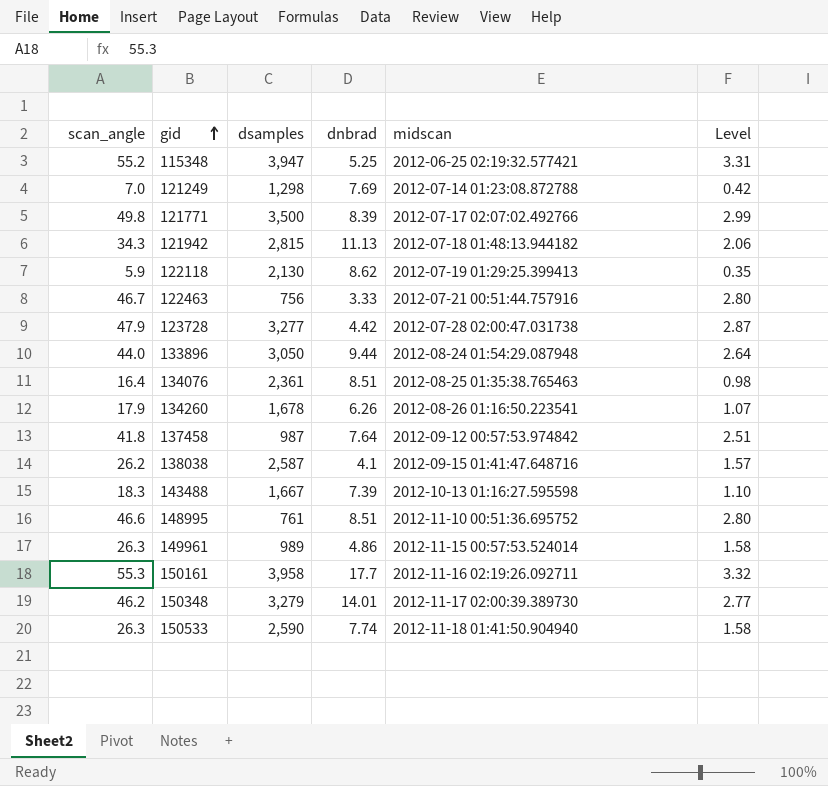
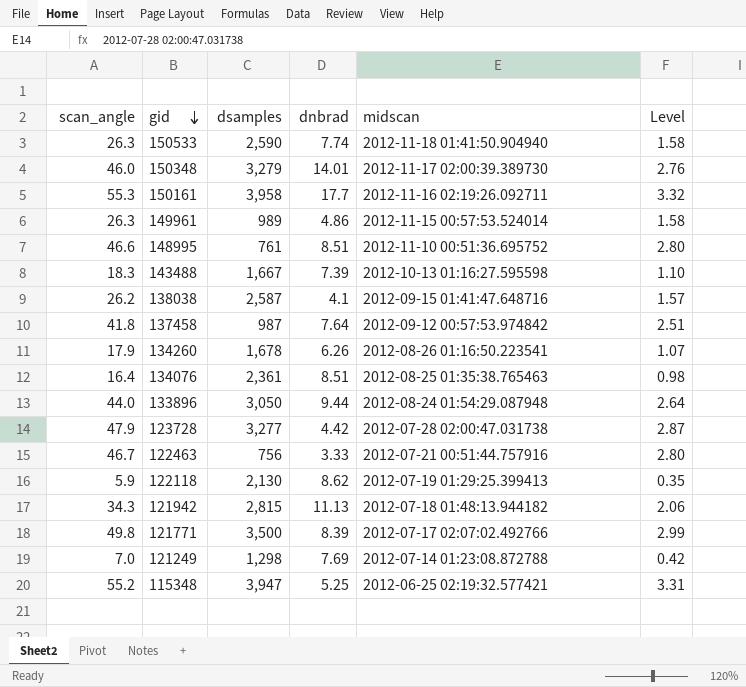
row order: gid ascending -> gid descending
150348 | scan_angle: 46.2 -> 46.0
150348 | Level: 2.77 -> 2.76

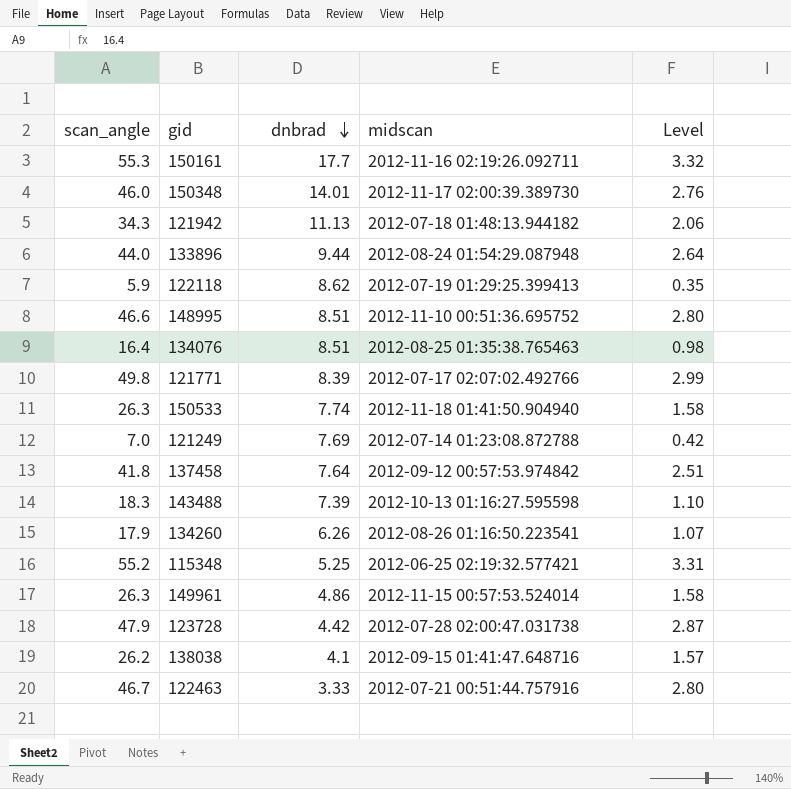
row order: gid descending -> dnbrad descending
column dsamples | position: 3 -> none

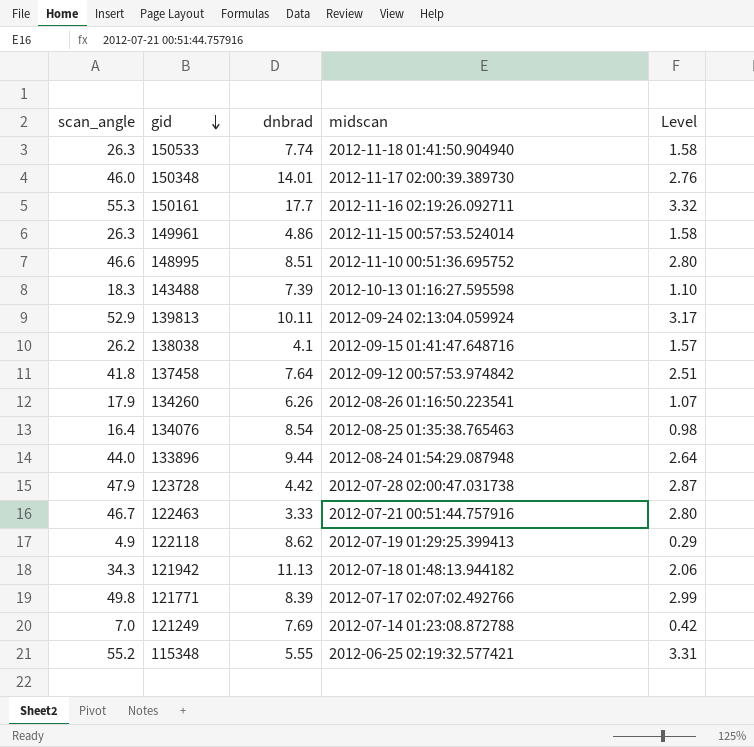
row order: dnbrad descending -> gid descending
row 139813: none -> 52.9 | 10.11 | 2012-09-24 02:13:04.059924 | 3.17
134076 | dnbrad: 8.51 -> 8.54
122118 | scan_angle: 5.9 -> 4.9
122118 | Level: 0.35 -> 0.29
115348 | dnbrad: 5.25 -> 5.55

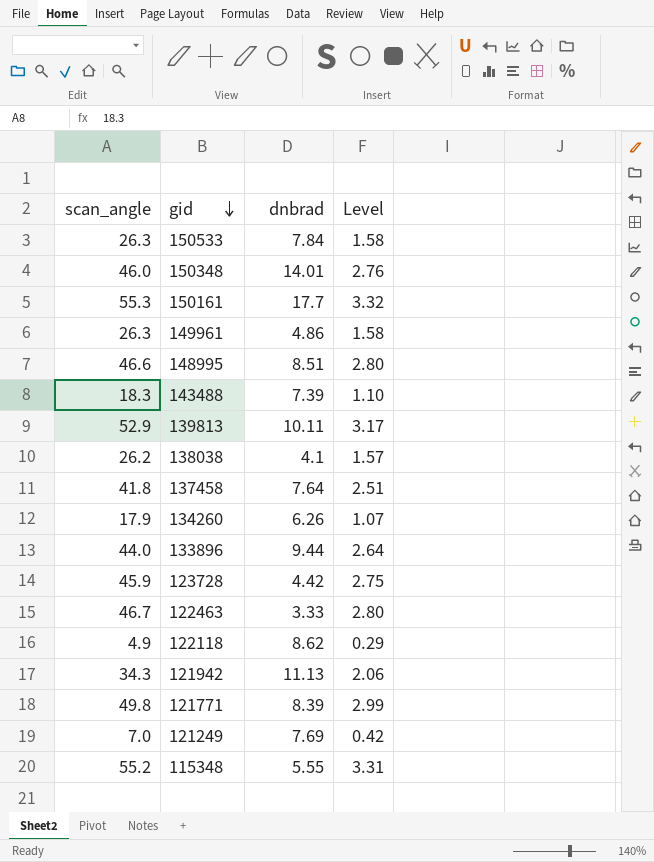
column midscan | position: 4 -> none
row 134076: 16.4 | 8.54 | 2012-08-25 01:35:38.765463 | 0.98 -> none
150533 | dnbrad: 7.74 -> 7.84
123728 | scan_angle: 47.9 -> 45.9
123728 | Level: 2.87 -> 2.75

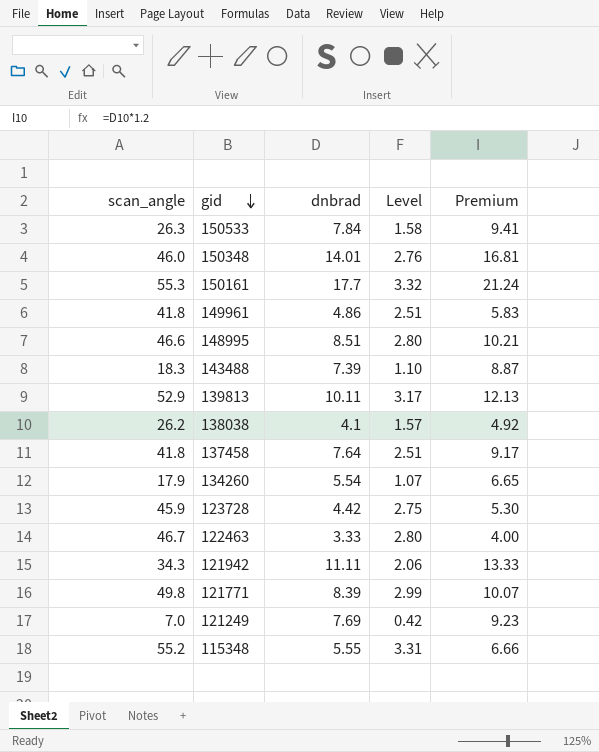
column Premium | formula: none -> [dnbrad] * 1.2
row 133896: 44.0 | 9.44 | 2.64 -> none
row 122118: 4.9 | 8.62 | 0.29 -> none
149961 | scan_angle: 26.3 -> 41.8
149961 | Level: 1.58 -> 2.51
134260 | dnbrad: 6.26 -> 5.54
121942 | dnbrad: 11.13 -> 11.11

